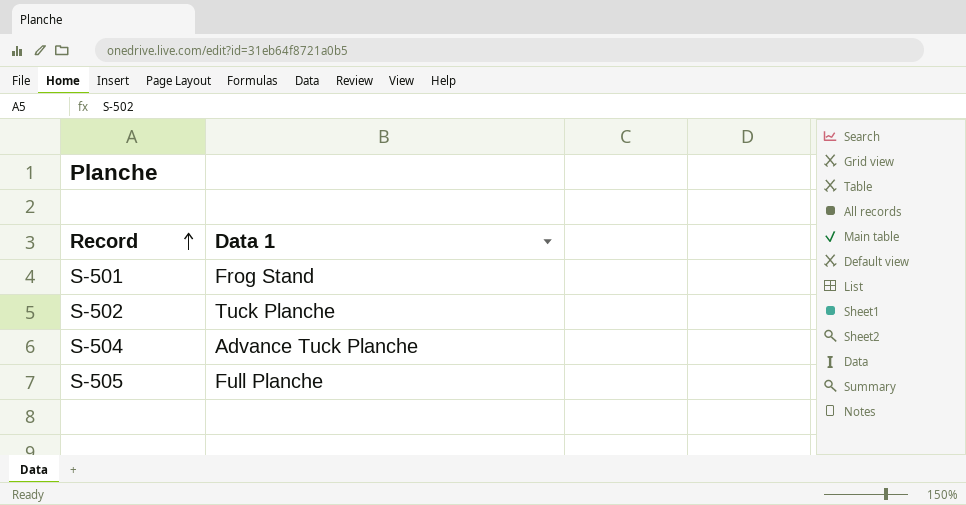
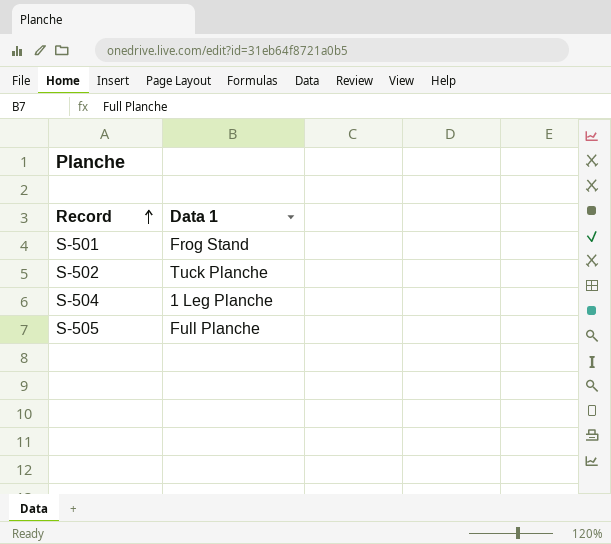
S-504 | Data 1: Advance Tuck Planche -> 1 Leg Planche

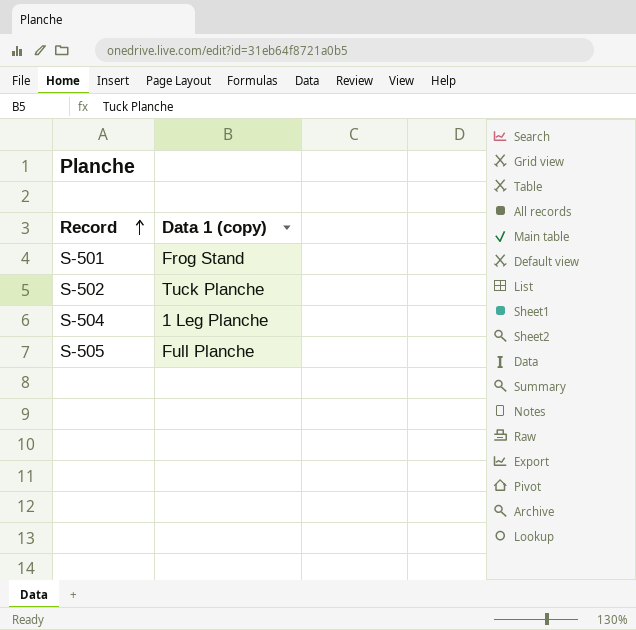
column name: Data 1 -> Data 1 (copy)

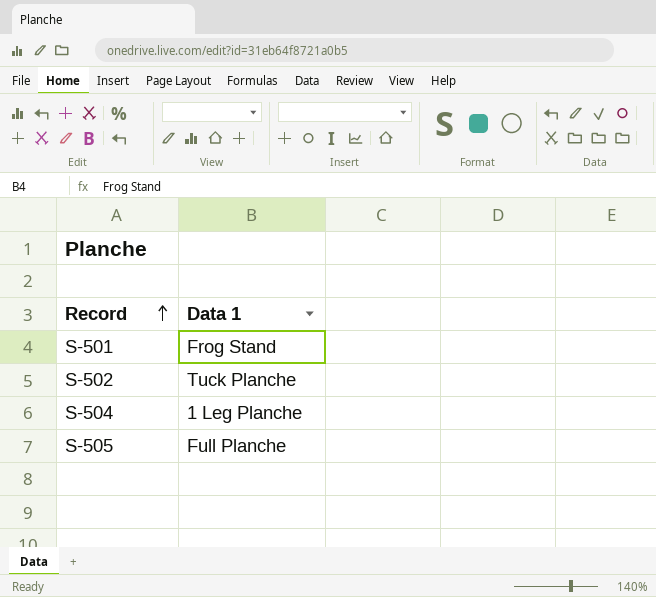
column name: Data 1 (copy) -> Data 1

